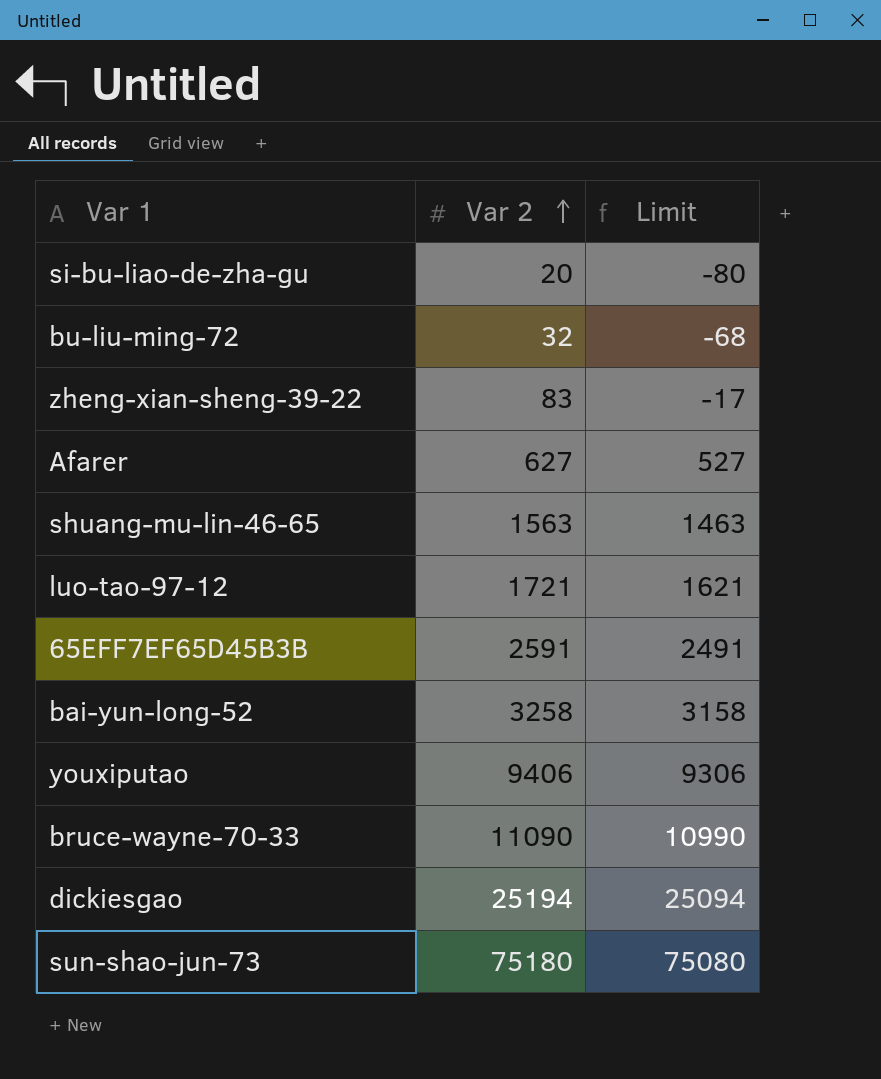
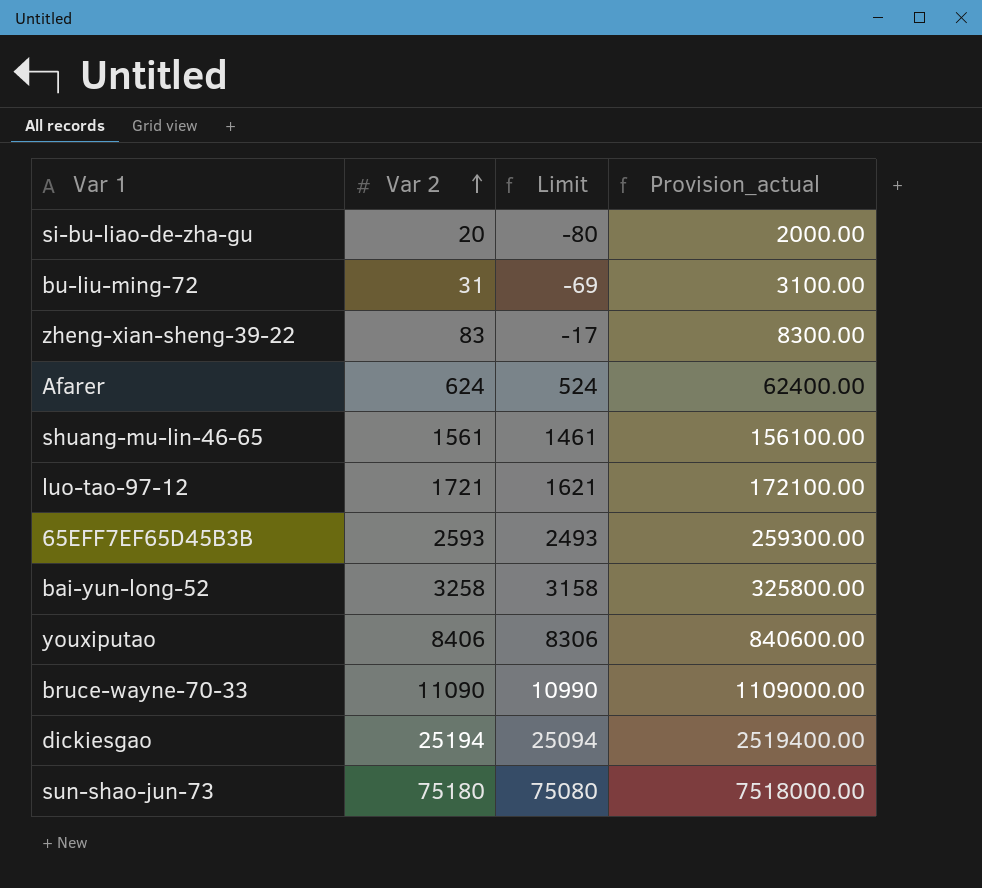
column Provision_actual | formula: none -> [Var 2] * 100
bu-liu-ming-72 | Var 2: 32 -> 31
bu-liu-ming-72 | Limit: -68 -> -69
Afarer | Var 2: 627 -> 624
Afarer | Limit: 527 -> 524
shuang-mu-lin-46-65 | Var 2: 1563 -> 1561
shuang-mu-lin-46-65 | Limit: 1463 -> 1461
65EFF7EF65D45B3B | Var 2: 2591 -> 2593
65EFF7EF65D45B3B | Limit: 2491 -> 2493
youxiputao | Var 2: 9406 -> 8406
youxiputao | Limit: 9306 -> 8306

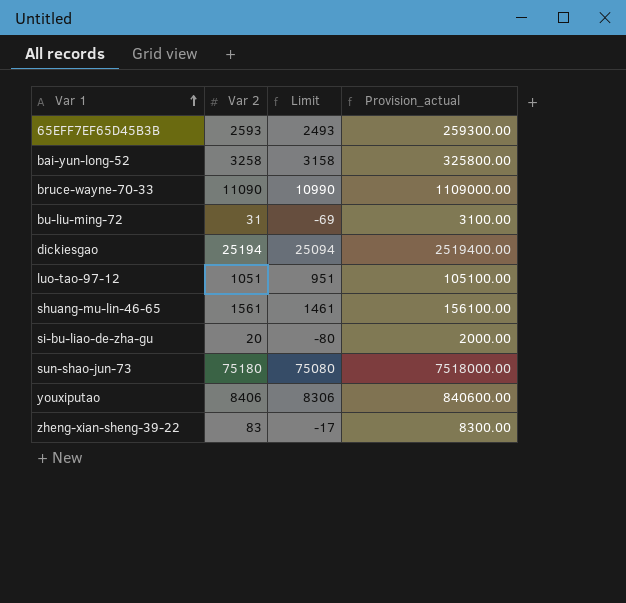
row order: Var 2 ascending -> Var 1 ascending
row Afarer: 624 | 524 | 62400.00 -> none
luo-tao-97-12 | Var 2: 1721 -> 1051
luo-tao-97-12 | Limit: 1621 -> 951
luo-tao-97-12 | Provision_actual: 172100.00 -> 105100.00

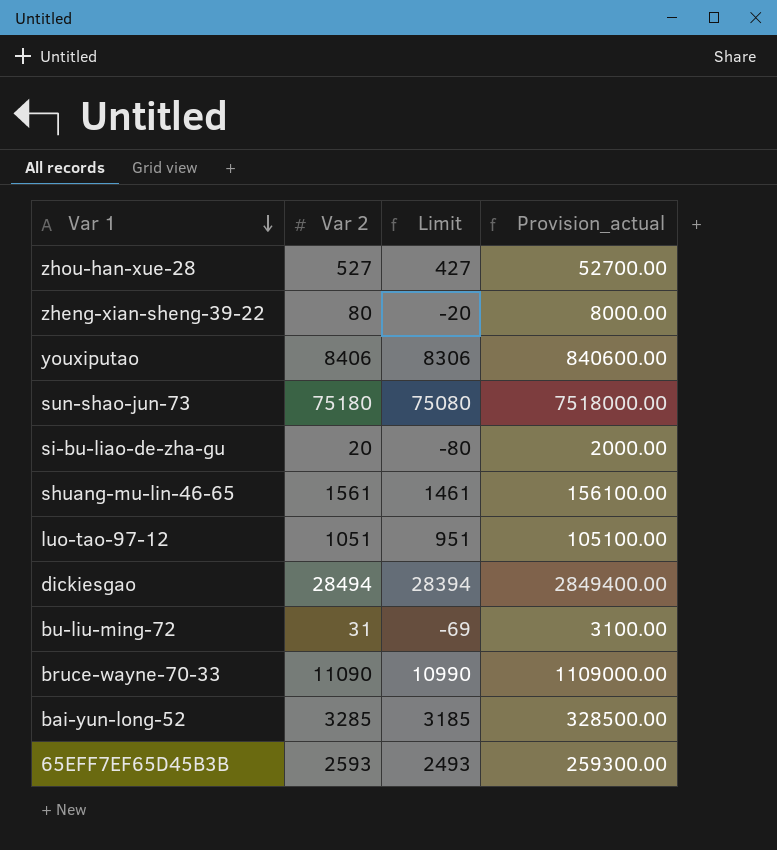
row order: Var 1 ascending -> Var 1 descending
row zhou-han-xue-28: none -> 527 | 427 | 52700.00
zheng-xian-sheng-39-22 | Var 2: 83 -> 80
zheng-xian-sheng-39-22 | Limit: -17 -> -20
zheng-xian-sheng-39-22 | Provision_actual: 8300.00 -> 8000.00
dickiesgao | Var 2: 25194 -> 28494
dickiesgao | Limit: 25094 -> 28394
dickiesgao | Provision_actual: 2519400.00 -> 2849400.00
bai-yun-long-52 | Var 2: 3258 -> 3285
bai-yun-long-52 | Limit: 3158 -> 3185
bai-yun-long-52 | Provision_actual: 325800.00 -> 328500.00

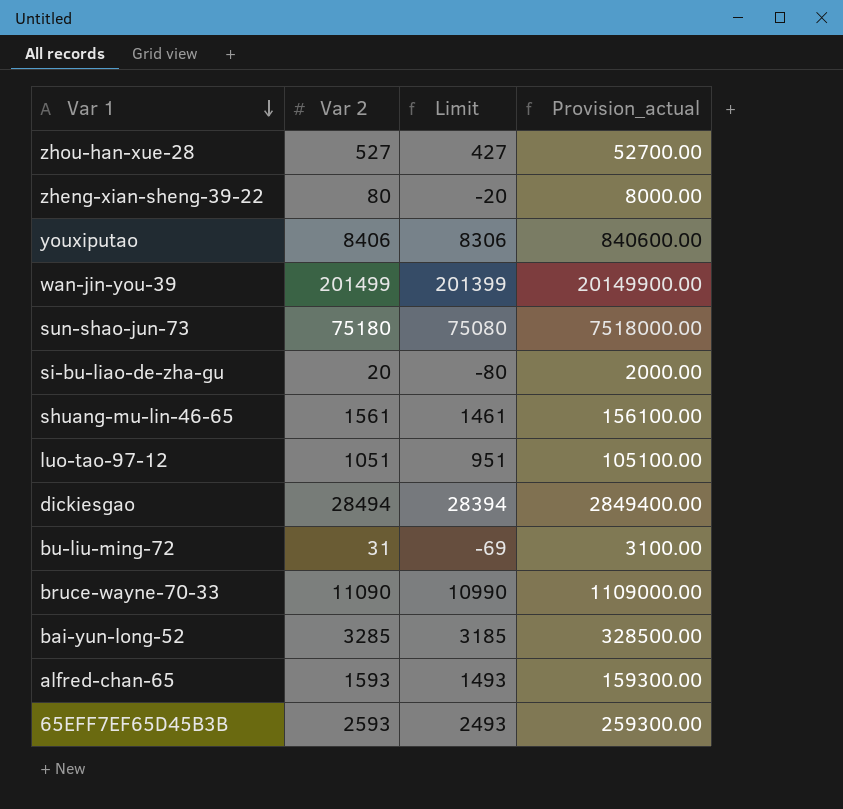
row wan-jin-you-39: none -> 201499 | 201399 | 20149900.00
row alfred-chan-65: none -> 1593 | 1493 | 159300.00

